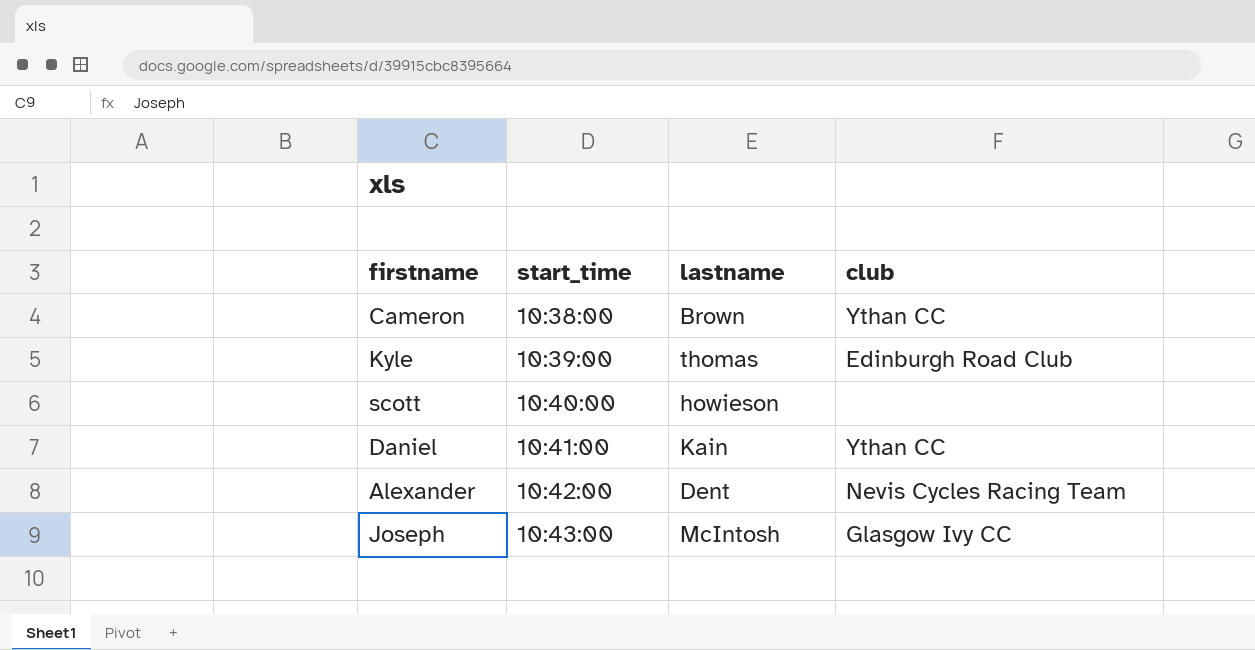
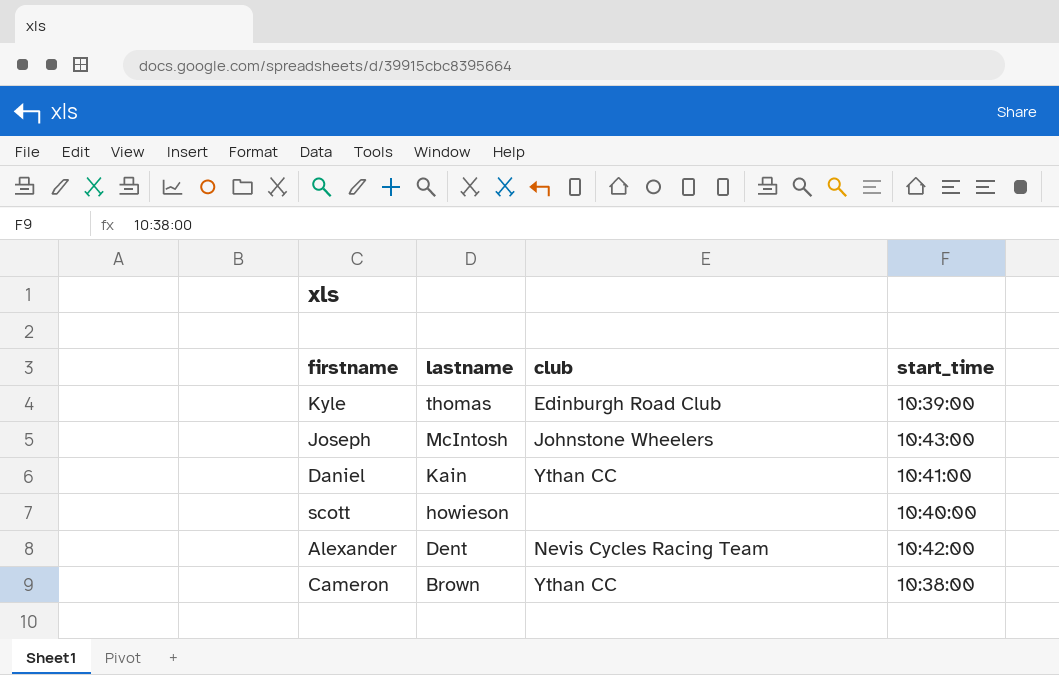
row order: start_time ascending -> lastname descending
column start_time | position: 2 -> 4
Joseph | club: Glasgow Ivy CC -> Johnstone Wheelers

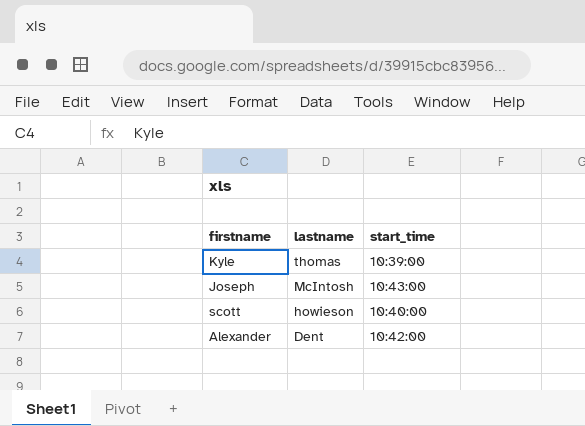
column club | position: 3 -> none
row Daniel: Kain | Ythan CC | 10:41:00 -> none
row Cameron: Brown | Ythan CC | 10:38:00 -> none

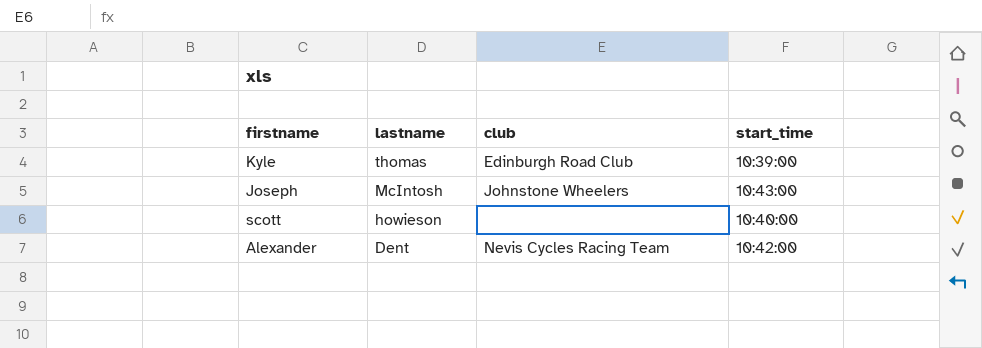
column club | position: none -> 3

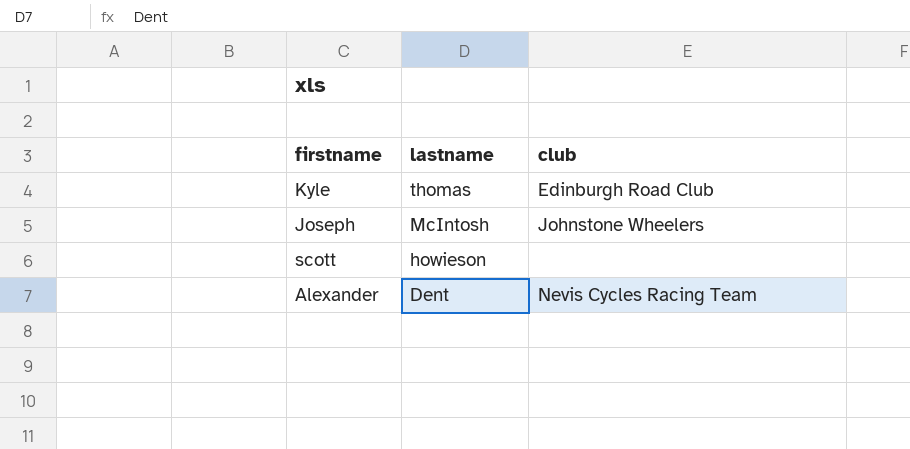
column start_time | position: 4 -> none

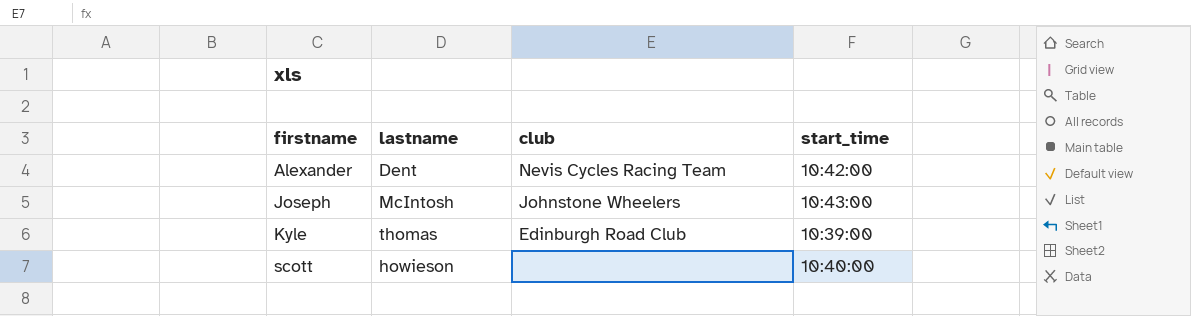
row order: lastname descending -> firstname ascending
column start_time | position: none -> 4

